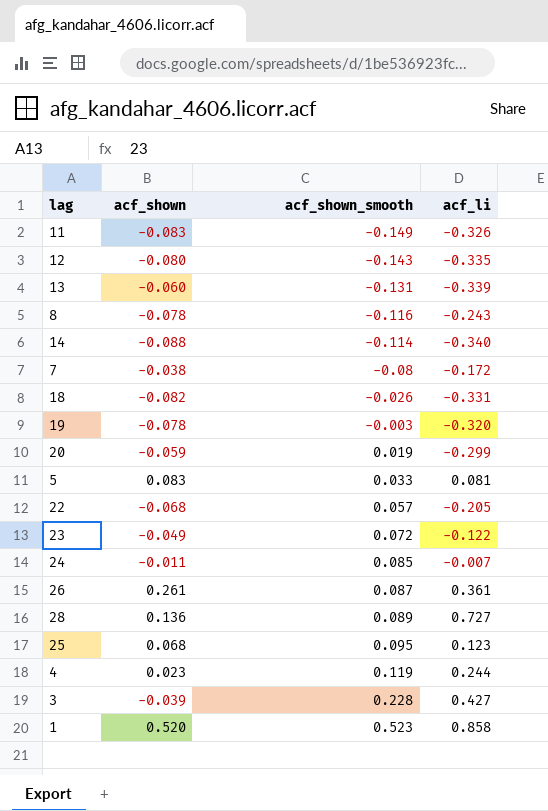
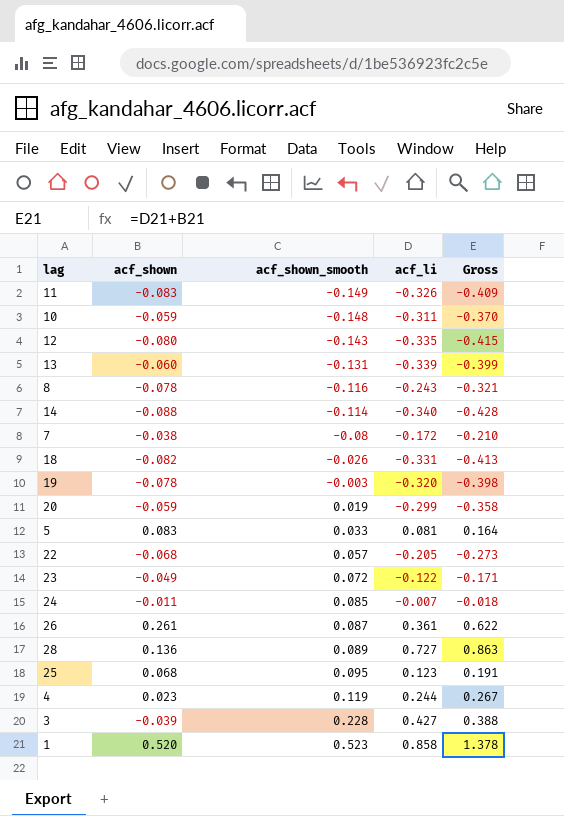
column Gross | formula: none -> [acf_shown] + [acf_li]
row 10: none -> -0.059 | -0.148 | -0.311 | -0.370

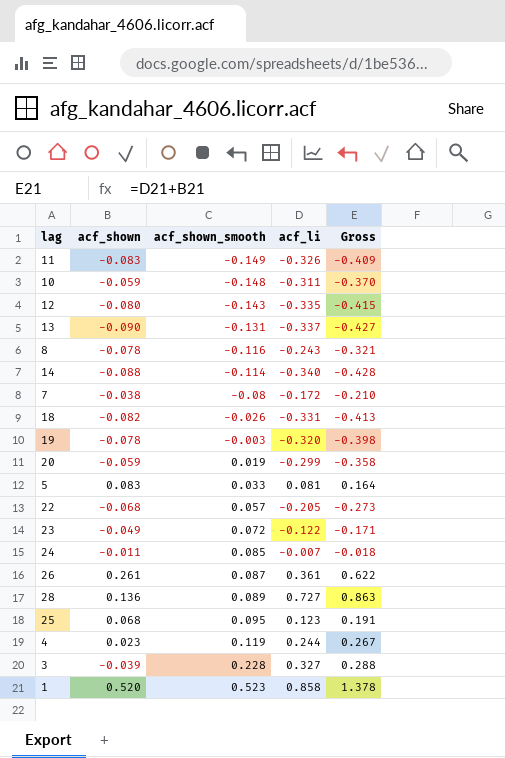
13 | acf_shown: -0.060 -> -0.090
13 | acf_li: -0.339 -> -0.337
13 | Gross: -0.399 -> -0.427
3 | acf_li: 0.427 -> 0.327
3 | Gross: 0.388 -> 0.288

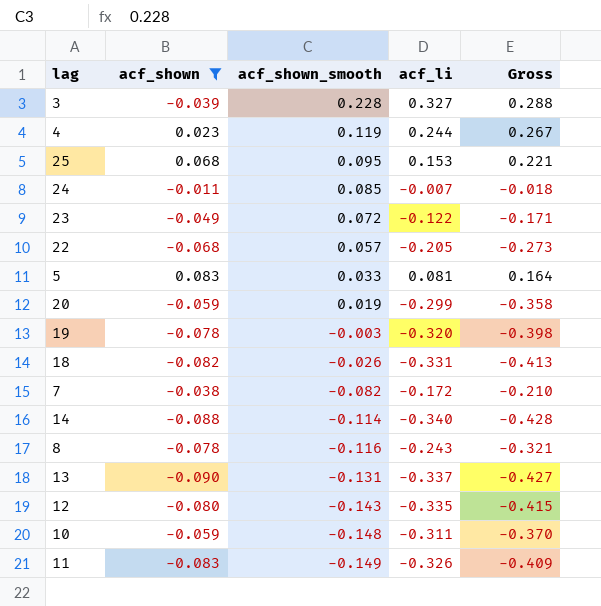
filter: none -> acf_shown <= 0.083
row order: acf_shown_smooth ascending -> acf_shown_smooth descending
25 | acf_li: 0.123 -> 0.153
25 | Gross: 0.191 -> 0.221
7 | acf_shown_smooth: -0.08 -> -0.082

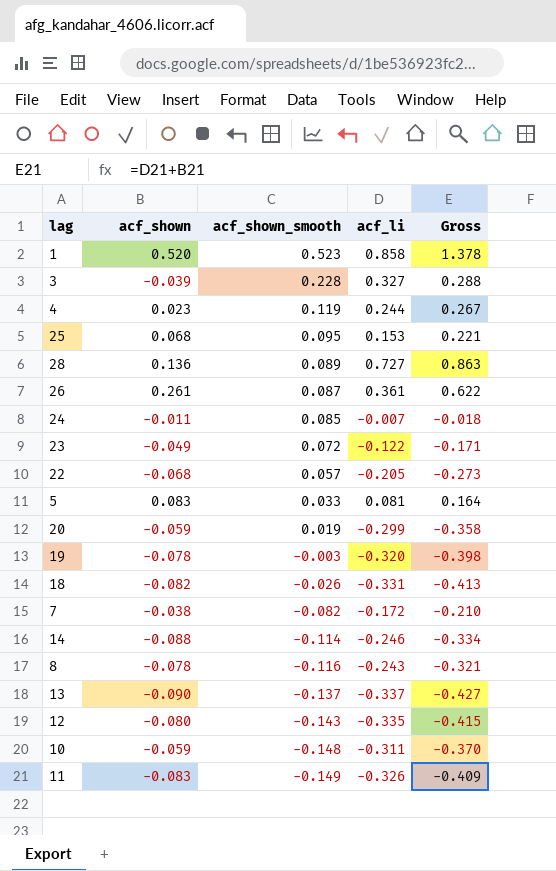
filter: acf_shown <= 0.083 -> none
14 | acf_li: -0.340 -> -0.246
14 | Gross: -0.428 -> -0.334
13 | acf_shown_smooth: -0.131 -> -0.137

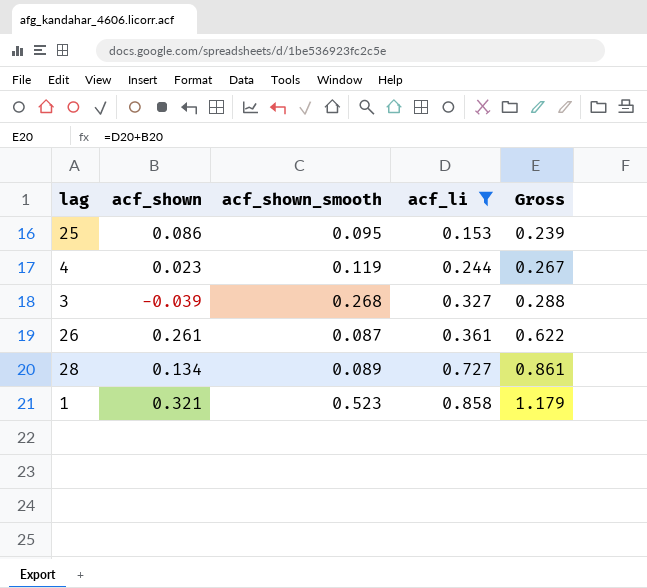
filter: none -> acf_li >= 0.153
row order: acf_shown_smooth descending -> acf_li ascending
25 | acf_shown: 0.068 -> 0.086
25 | Gross: 0.221 -> 0.239
3 | acf_shown_smooth: 0.228 -> 0.268
28 | acf_shown: 0.136 -> 0.134
28 | Gross: 0.863 -> 0.861
1 | acf_shown: 0.520 -> 0.321
1 | Gross: 1.378 -> 1.179

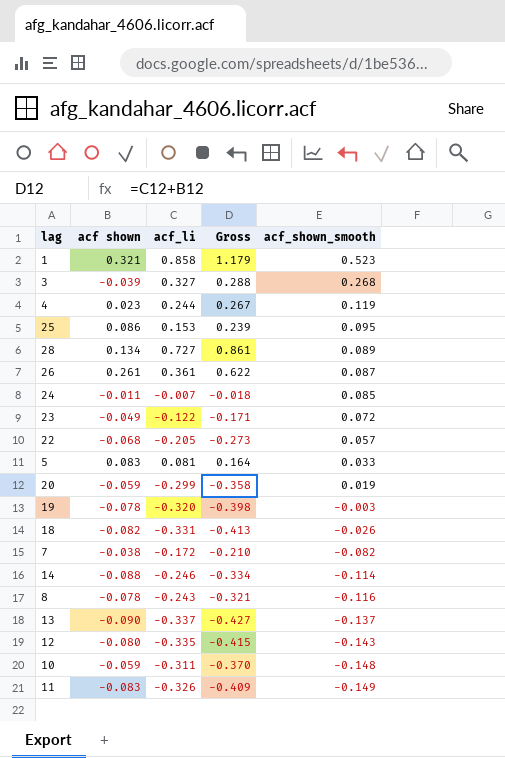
filter: acf_li >= 0.153 -> none
row order: acf_li ascending -> acf_shown_smooth descending
column name: acf_shown -> acf shown
column acf_shown_smooth | position: 3 -> 5

